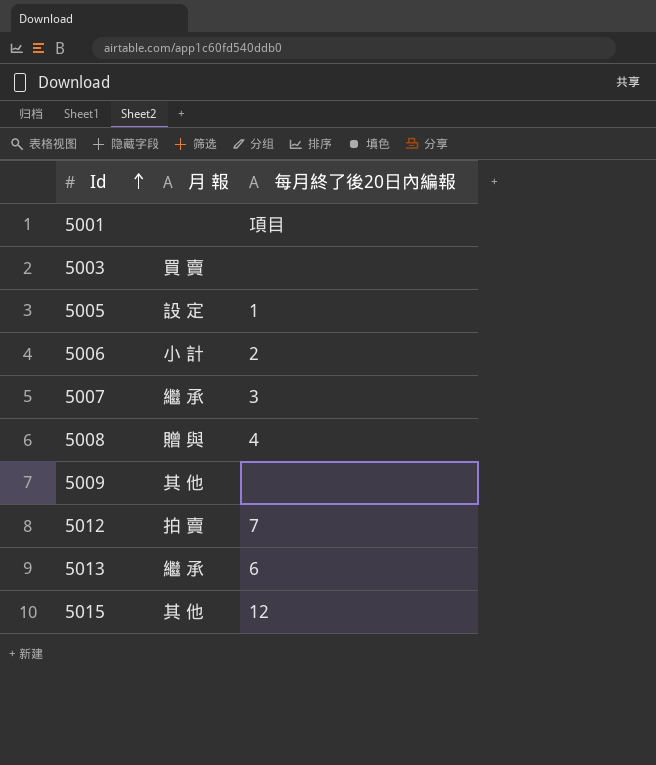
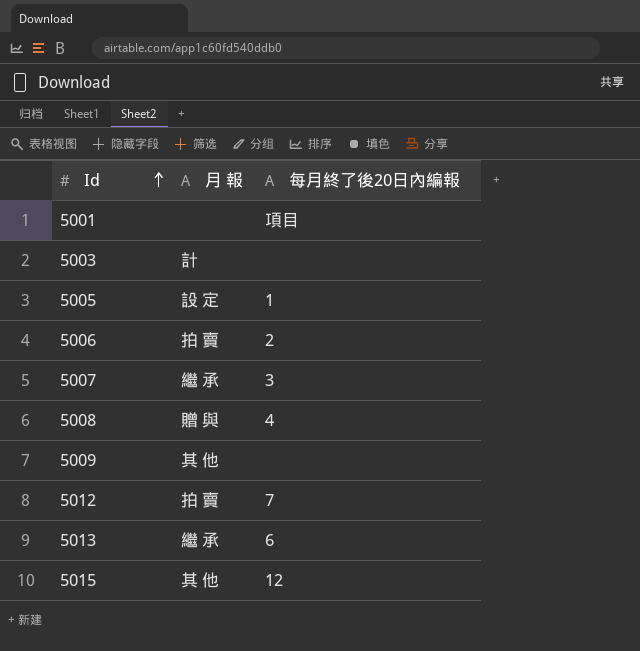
5003 | 月 報: 買 賣 -> 計
5006 | 月 報: 小 計 -> 拍 賣

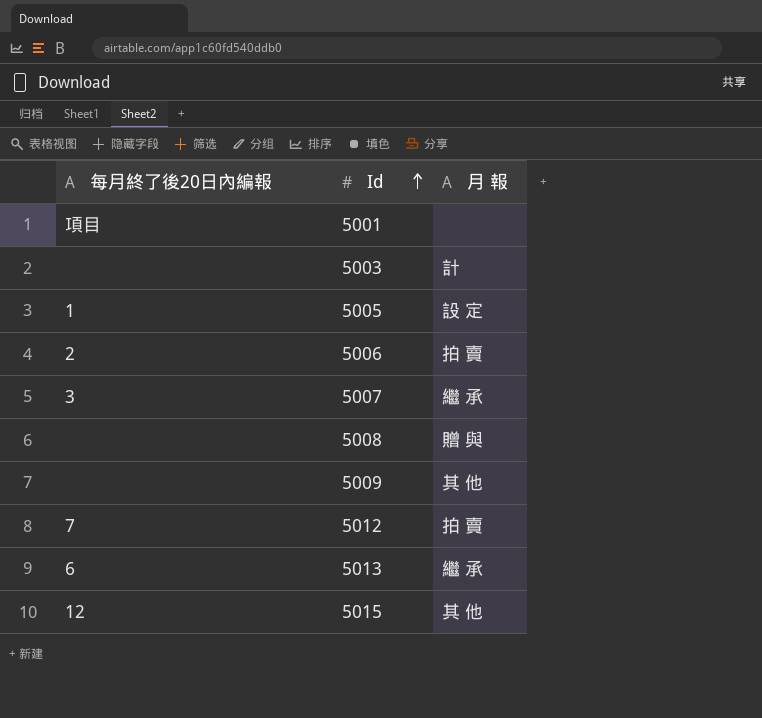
column 每月終了後20日內編報 | position: 3 -> 1
5008 | 每月終了後20日內編報: 4 -> none

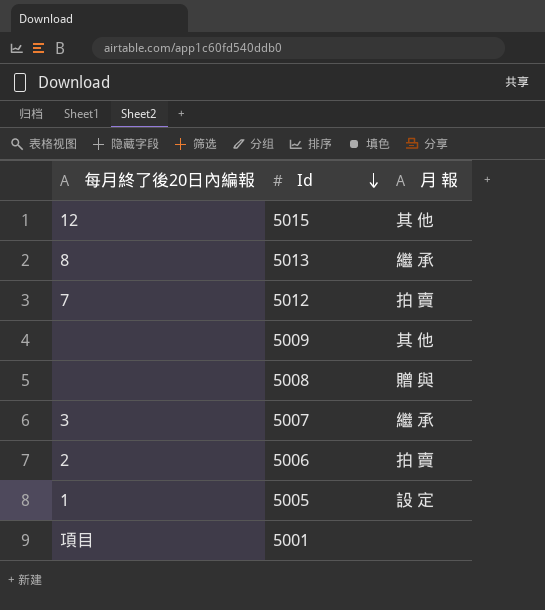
row order: Id ascending -> Id descending
row 5003: none | 計 -> none
5013 | 每月終了後20日內編報: 6 -> 8

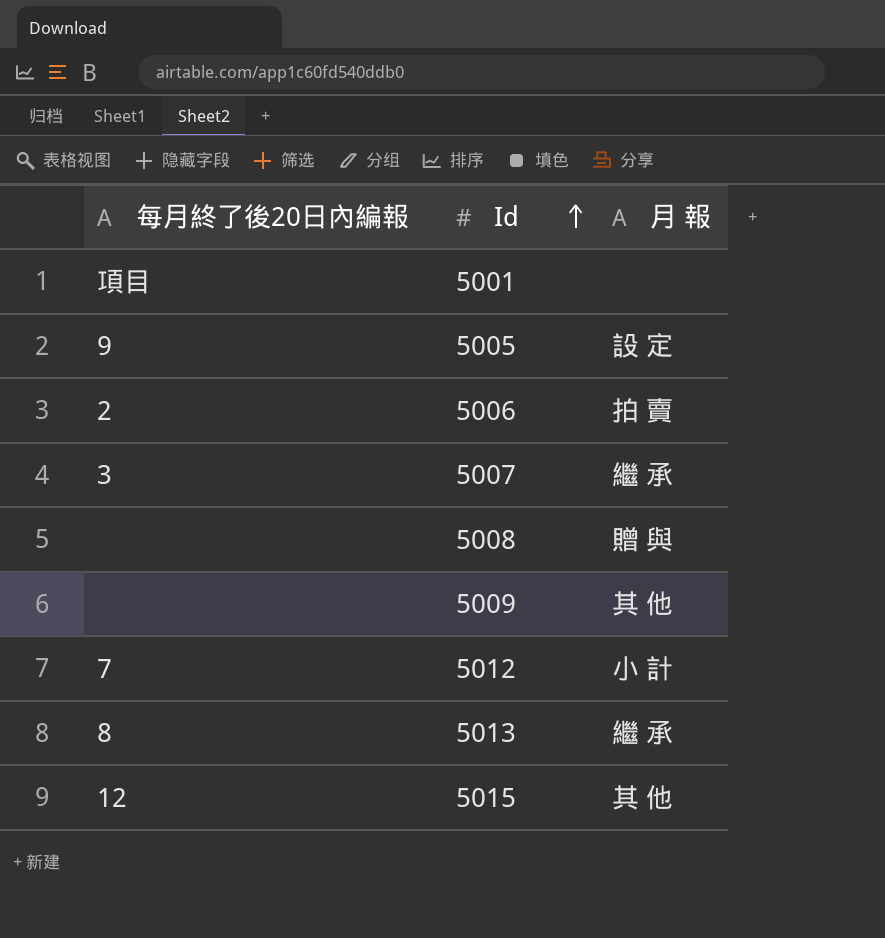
row order: Id descending -> Id ascending
5005 | 每月終了後20日內編報: 1 -> 9
5012 | 月 報: 拍 賣 -> 小 計

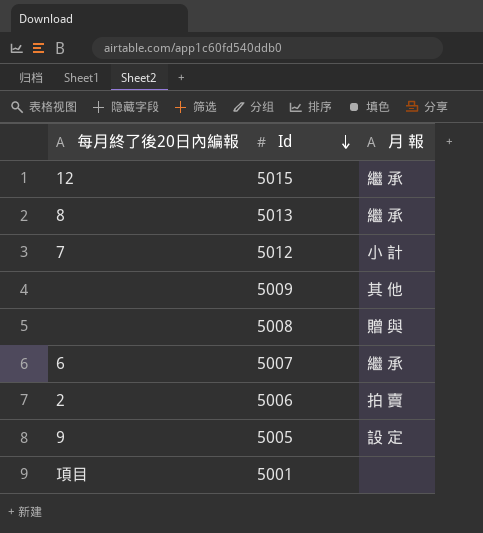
row order: Id ascending -> Id descending
5015 | 月 報: 其 他 -> 繼 承
5007 | 每月終了後20日內編報: 3 -> 6

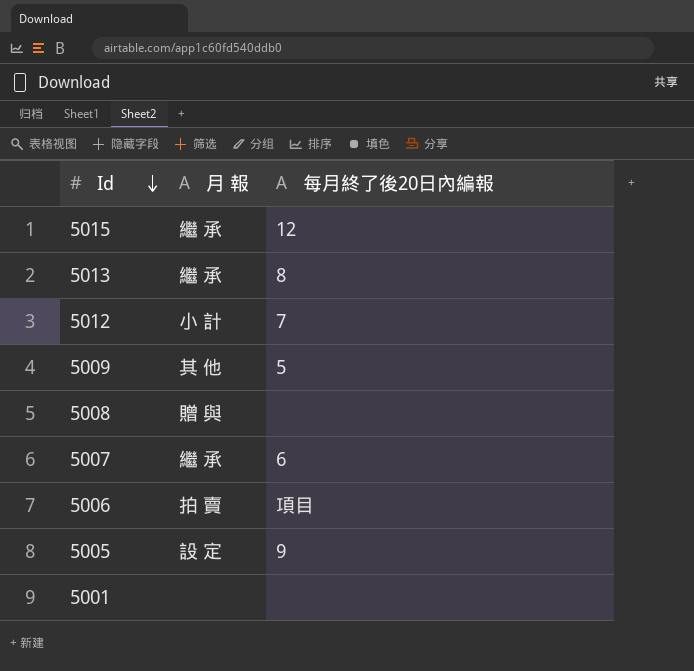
column 每月終了後20日內編報 | position: 1 -> 3
5009 | 每月終了後20日內編報: none -> 5
5006 | 每月終了後20日內編報: 2 -> 項目
5001 | 每月終了後20日內編報: 項目 -> none

